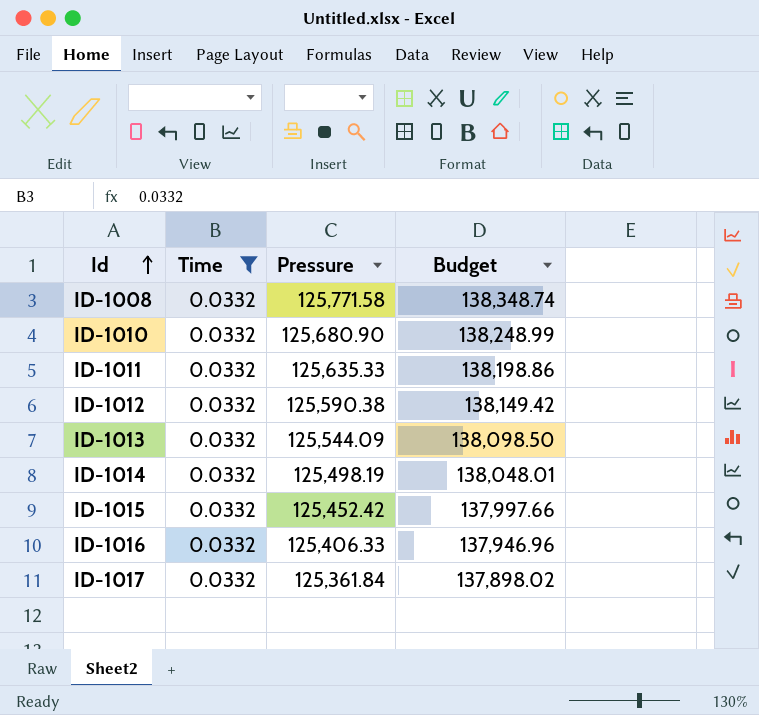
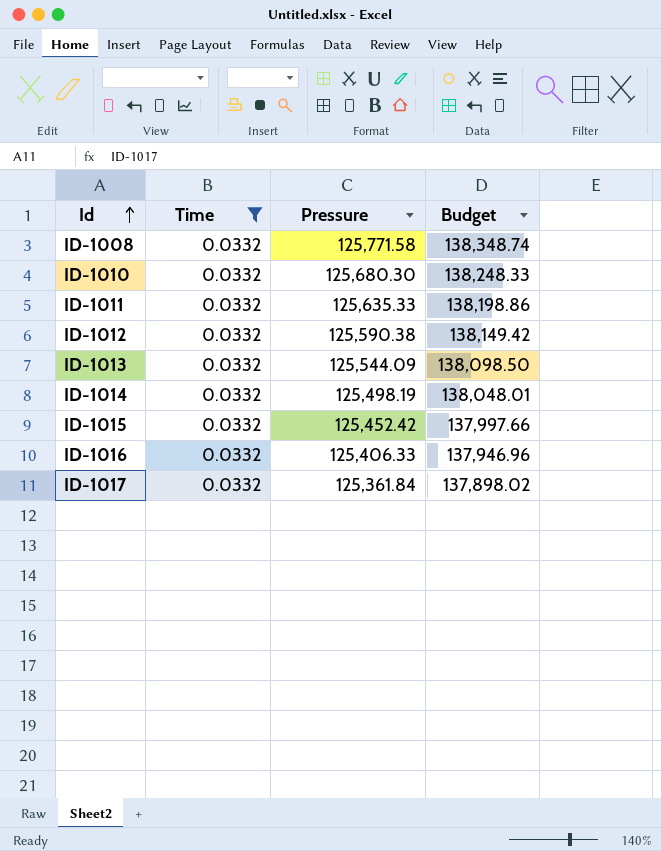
ID-1010 | Pressure: 125,680.90 -> 125,680.30
ID-1010 | Budget: 138,248.99 -> 138,248.33

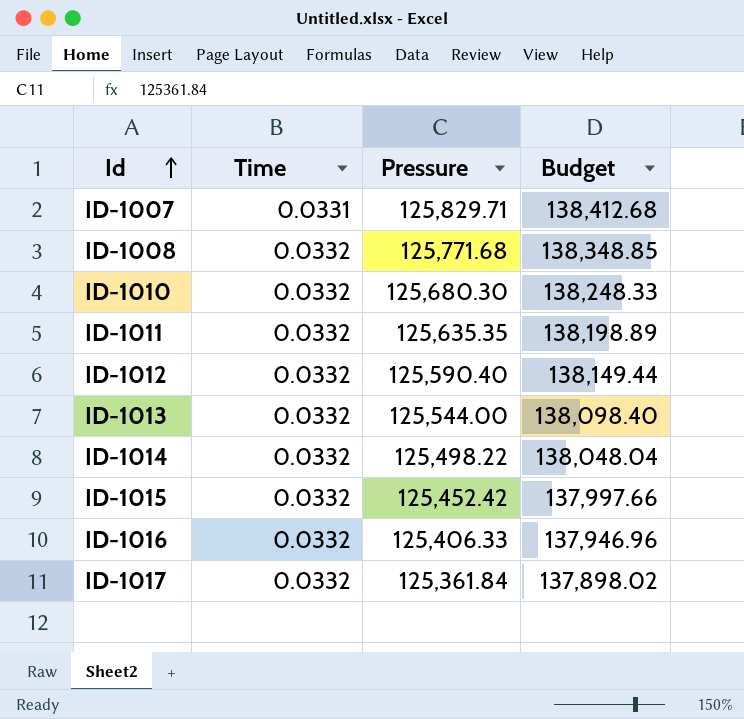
filter: Time = 0.0332 -> none
ID-1008 | Pressure: 125,771.58 -> 125,771.68
ID-1008 | Budget: 138,348.74 -> 138,348.85
ID-1011 | Pressure: 125,635.33 -> 125,635.35
ID-1011 | Budget: 138,198.86 -> 138,198.89
ID-1012 | Pressure: 125,590.38 -> 125,590.40
ID-1012 | Budget: 138,149.42 -> 138,149.44
ID-1013 | Pressure: 125,544.09 -> 125,544.00
ID-1013 | Budget: 138,098.50 -> 138,098.40
ID-1014 | Pressure: 125,498.19 -> 125,498.22
ID-1014 | Budget: 138,048.01 -> 138,048.04

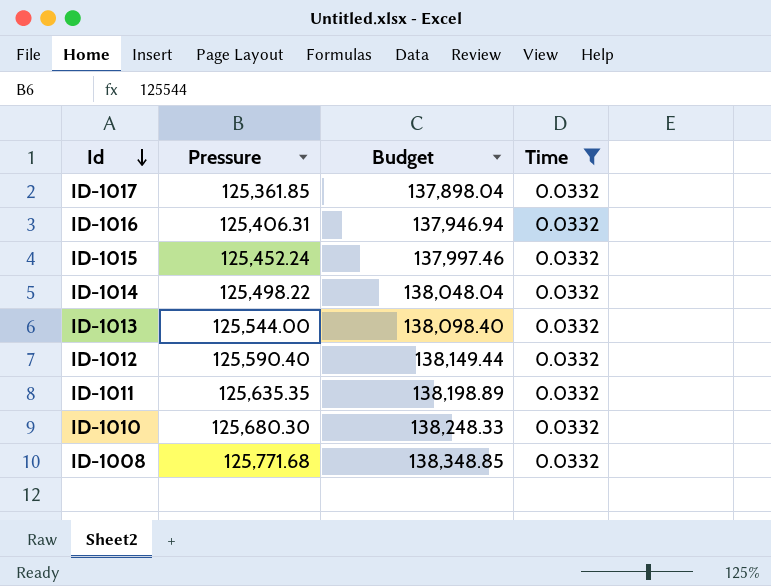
filter: none -> Time = 0.0332
row order: Id ascending -> Id descending
column Time | position: 2 -> 4
ID-1017 | Pressure: 125,361.84 -> 125,361.85
ID-1017 | Budget: 137,898.02 -> 137,898.04
ID-1016 | Pressure: 125,406.33 -> 125,406.31
ID-1016 | Budget: 137,946.96 -> 137,946.94
ID-1015 | Pressure: 125,452.42 -> 125,452.24
ID-1015 | Budget: 137,997.66 -> 137,997.46

